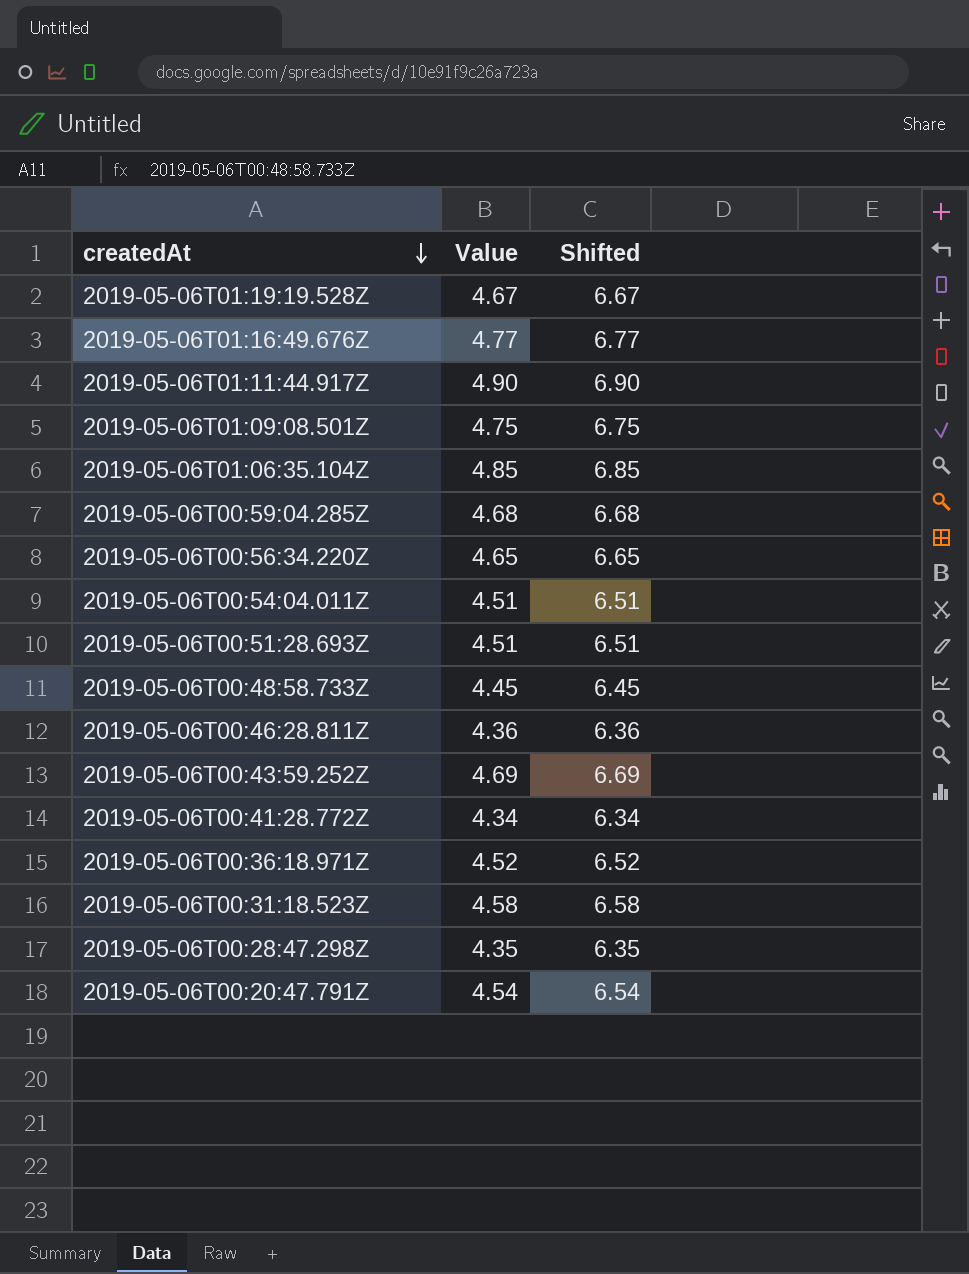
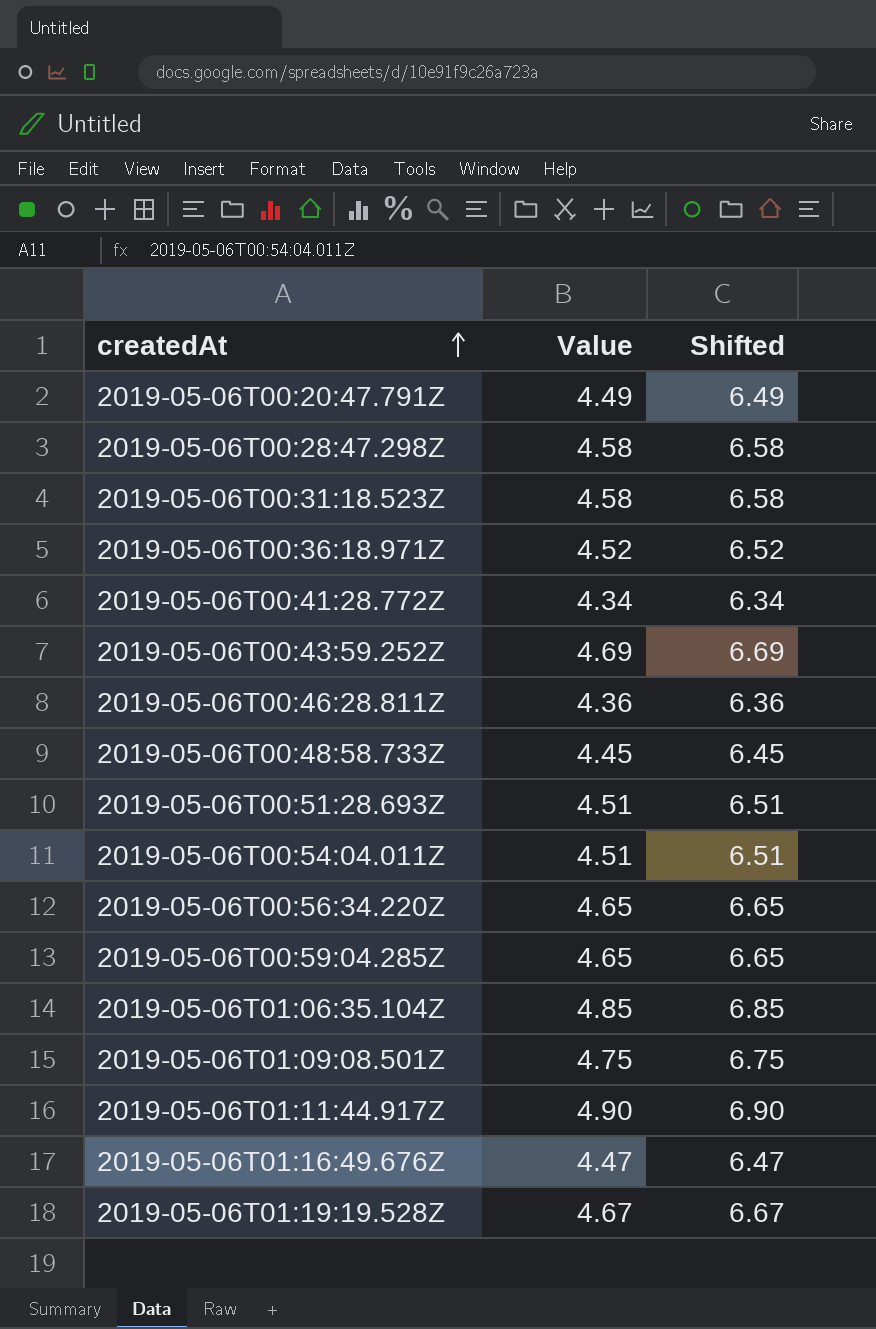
row order: createdAt descending -> createdAt ascending
2019-05-06T00:20:47.791Z | Value: 4.54 -> 4.49
2019-05-06T00:20:47.791Z | Shifted: 6.54 -> 6.49
2019-05-06T00:28:47.298Z | Value: 4.35 -> 4.58
2019-05-06T00:28:47.298Z | Shifted: 6.35 -> 6.58
2019-05-06T00:59:04.285Z | Value: 4.68 -> 4.65
2019-05-06T00:59:04.285Z | Shifted: 6.68 -> 6.65
2019-05-06T01:16:49.676Z | Value: 4.77 -> 4.47
2019-05-06T01:16:49.676Z | Shifted: 6.77 -> 6.47

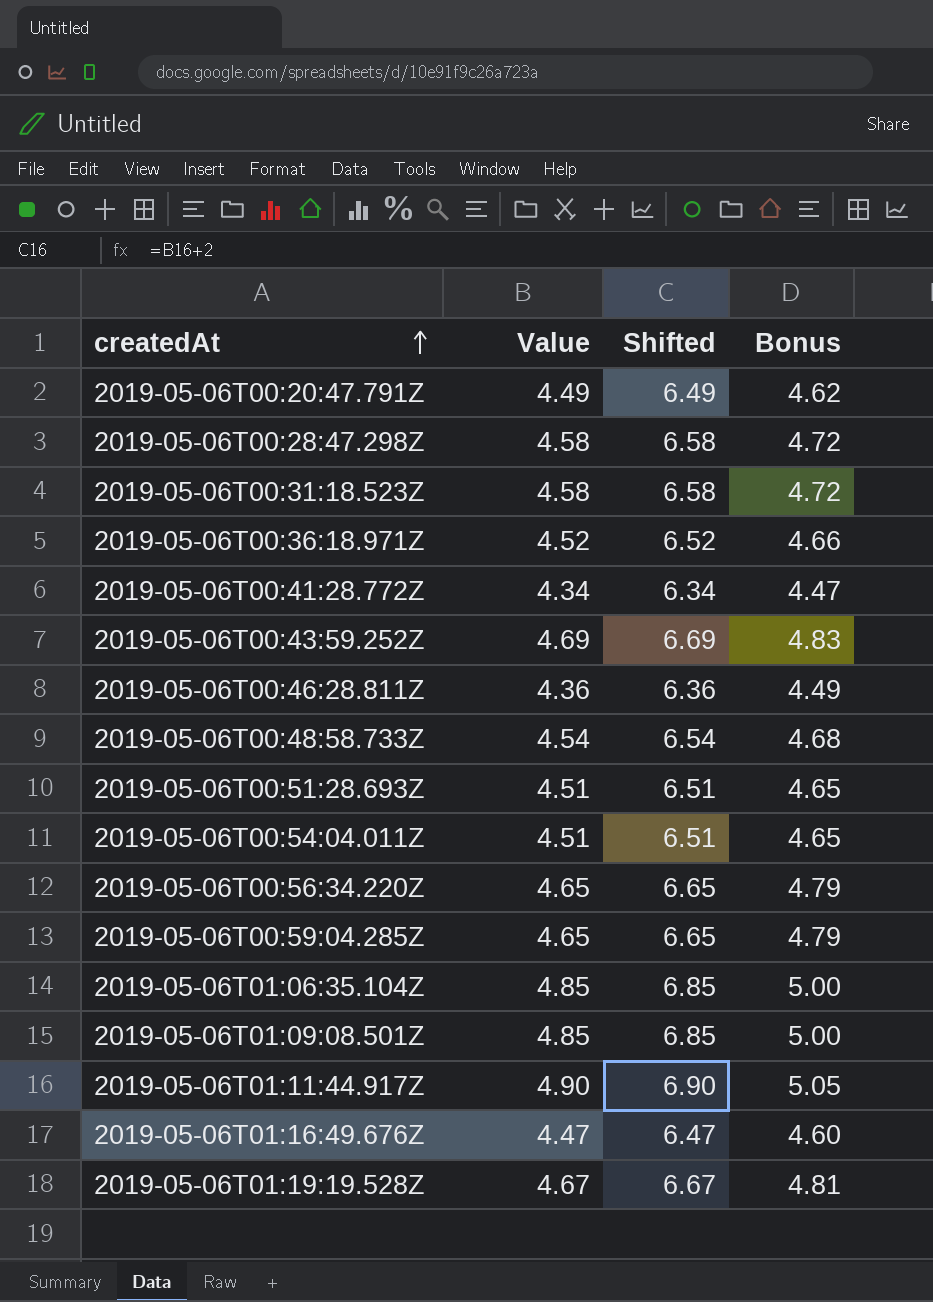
column Bonus | formula: none -> [Value] * 1.03
2019-05-06T00:48:58.733Z | Value: 4.45 -> 4.54
2019-05-06T00:48:58.733Z | Shifted: 6.45 -> 6.54
2019-05-06T01:09:08.501Z | Value: 4.75 -> 4.85
2019-05-06T01:09:08.501Z | Shifted: 6.75 -> 6.85

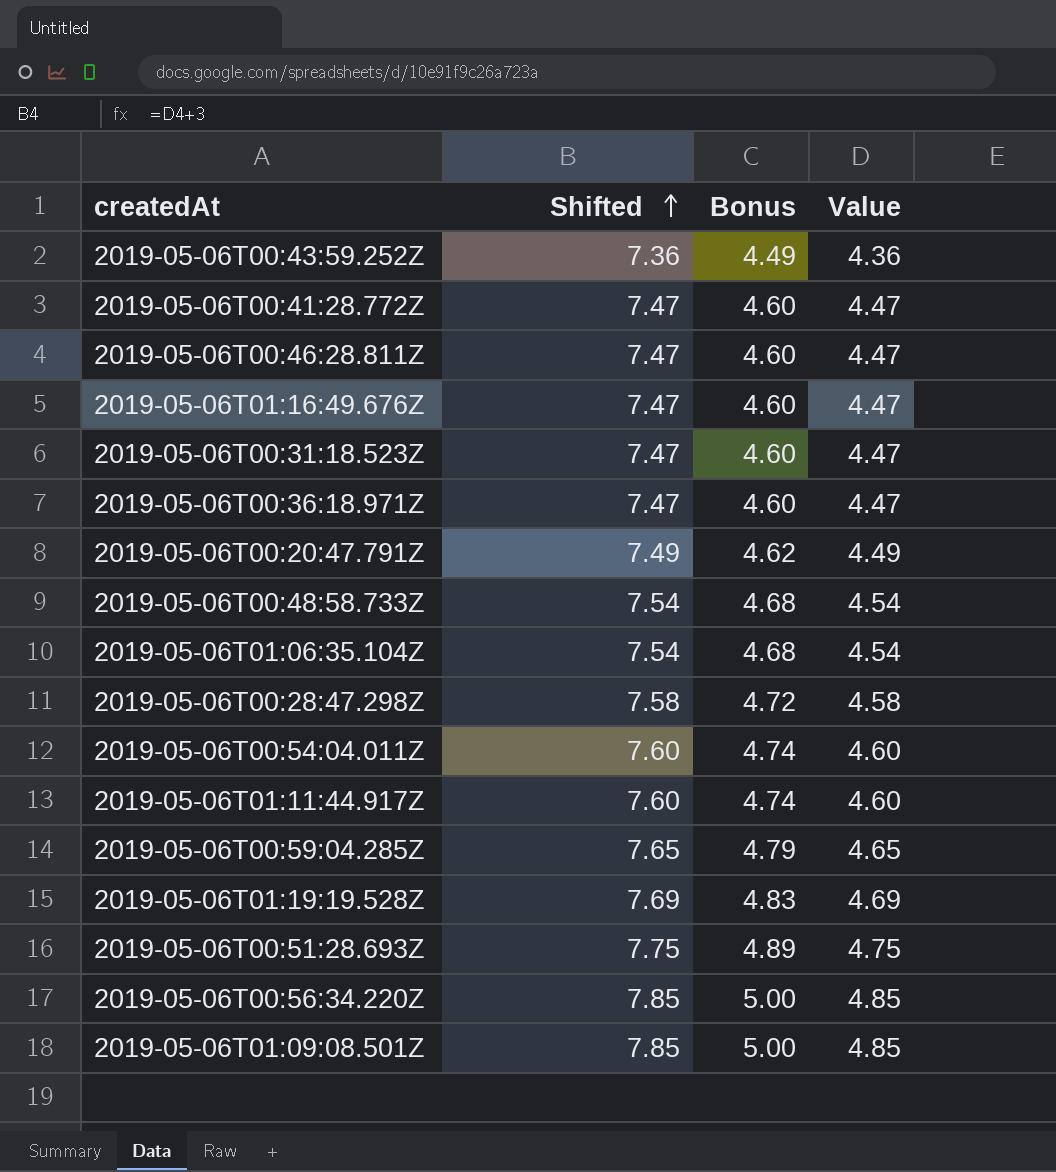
row order: createdAt ascending -> Shifted ascending
column Shifted | formula: [Value] + 2 -> [Value] + 3
column Value | position: 2 -> 4
2019-05-06T00:43:59.252Z | Bonus: 4.83 -> 4.49
2019-05-06T00:43:59.252Z | Value: 4.69 -> 4.36
2019-05-06T00:41:28.772Z | Bonus: 4.47 -> 4.60
2019-05-06T00:41:28.772Z | Value: 4.34 -> 4.47
2019-05-06T00:46:28.811Z | Bonus: 4.49 -> 4.60
2019-05-06T00:46:28.811Z | Value: 4.36 -> 4.47
2019-05-06T00:31:18.523Z | Bonus: 4.72 -> 4.60
2019-05-06T00:31:18.523Z | Value: 4.58 -> 4.47
2019-05-06T00:36:18.971Z | Bonus: 4.66 -> 4.60
2019-05-06T00:36:18.971Z | Value: 4.52 -> 4.47
2019-05-06T01:06:35.104Z | Bonus: 5.00 -> 4.68
2019-05-06T01:06:35.104Z | Value: 4.85 -> 4.54
2019-05-06T00:54:04.011Z | Bonus: 4.65 -> 4.74
2019-05-06T00:54:04.011Z | Value: 4.51 -> 4.60
2019-05-06T01:11:44.917Z | Bonus: 5.05 -> 4.74
2019-05-06T01:11:44.917Z | Value: 4.90 -> 4.60
2019-05-06T01:19:19.528Z | Bonus: 4.81 -> 4.83
2019-05-06T01:19:19.528Z | Value: 4.67 -> 4.69
2019-05-06T00:51:28.693Z | Bonus: 4.65 -> 4.89
2019-05-06T00:51:28.693Z | Value: 4.51 -> 4.75
2019-05-06T00:56:34.220Z | Bonus: 4.79 -> 5.00
2019-05-06T00:56:34.220Z | Value: 4.65 -> 4.85

